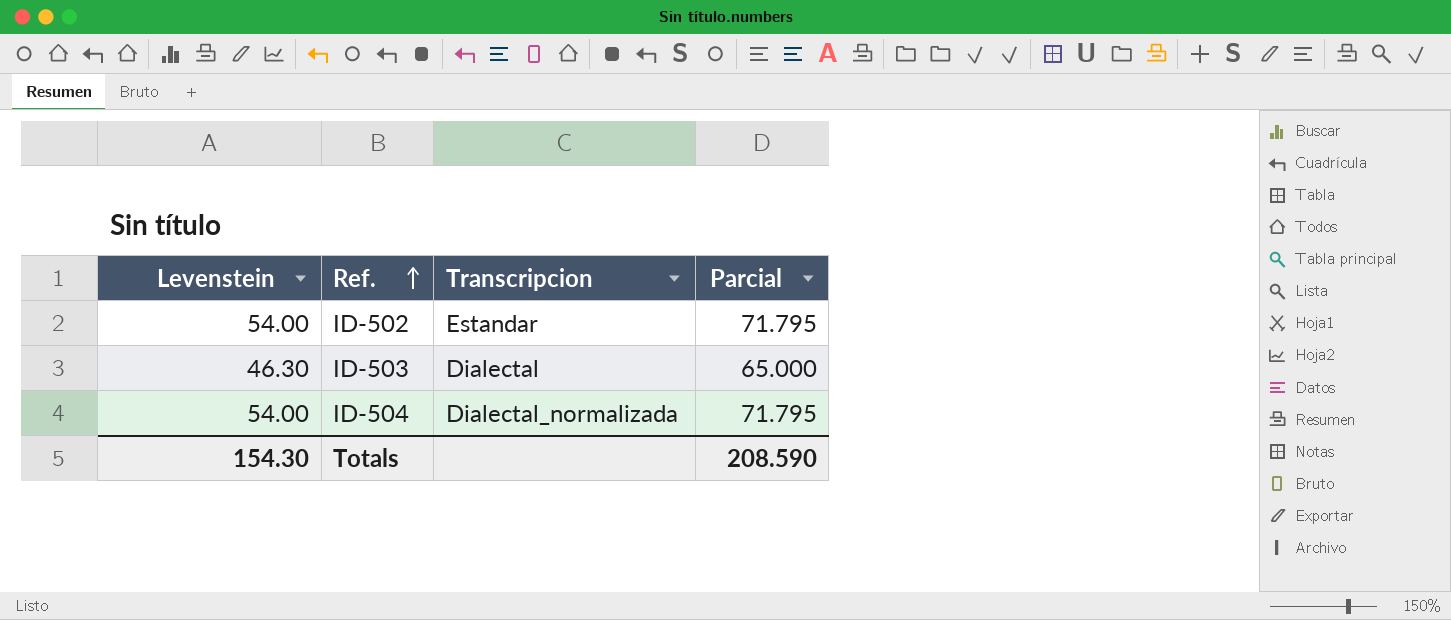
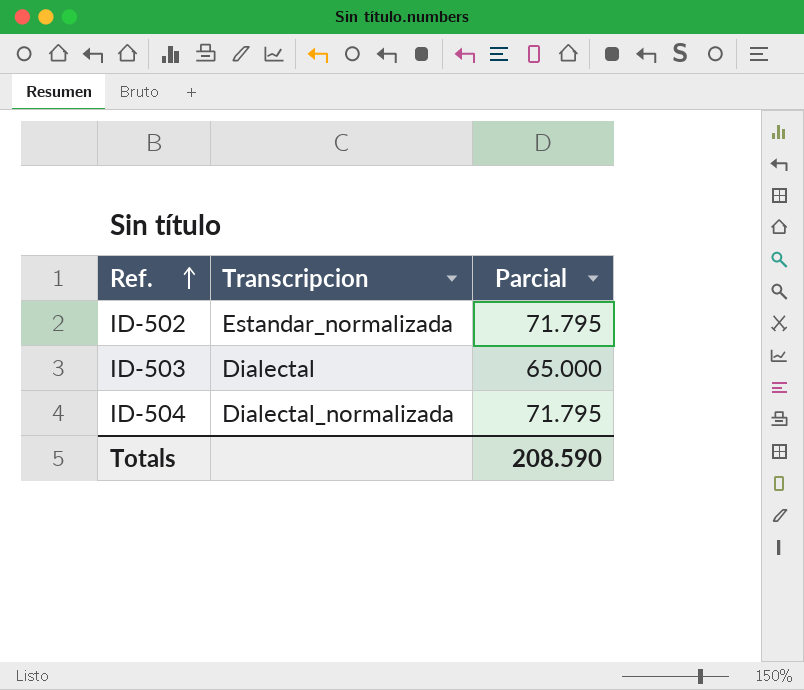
column Levenstein | position: 1 -> none
ID-502 | Transcripcion: Estandar -> Estandar_normalizada

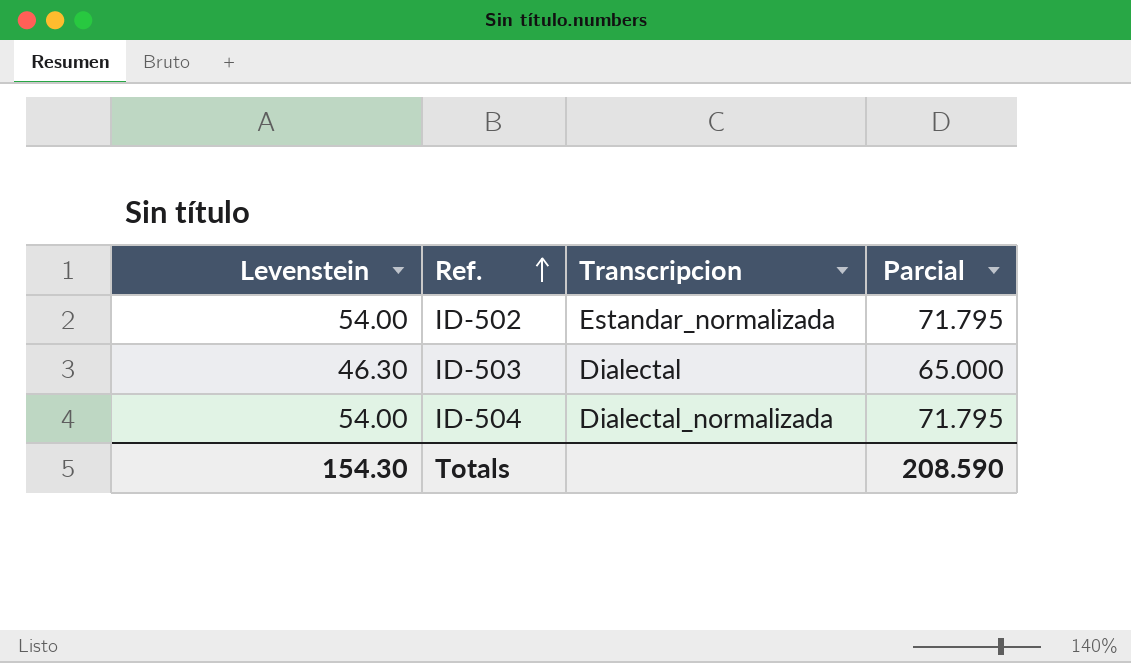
column Levenstein | position: none -> 1

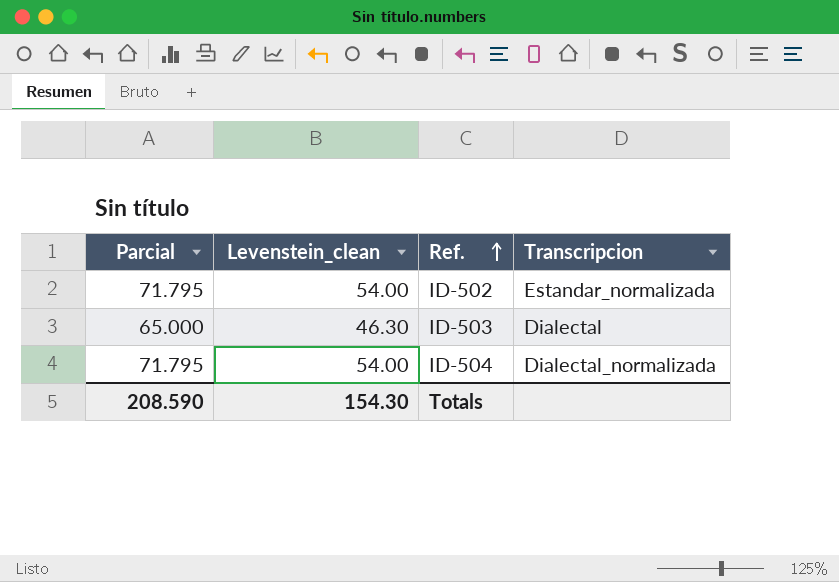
column Parcial | position: 4 -> 1
column name: Levenstein -> Levenstein_clean

